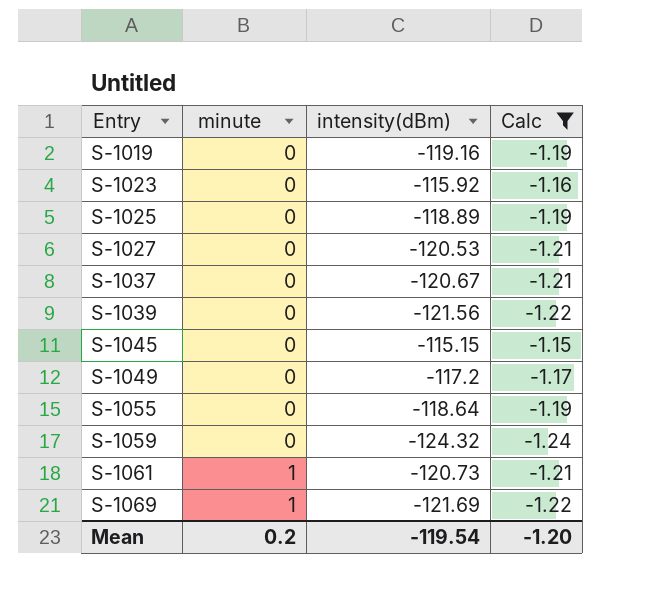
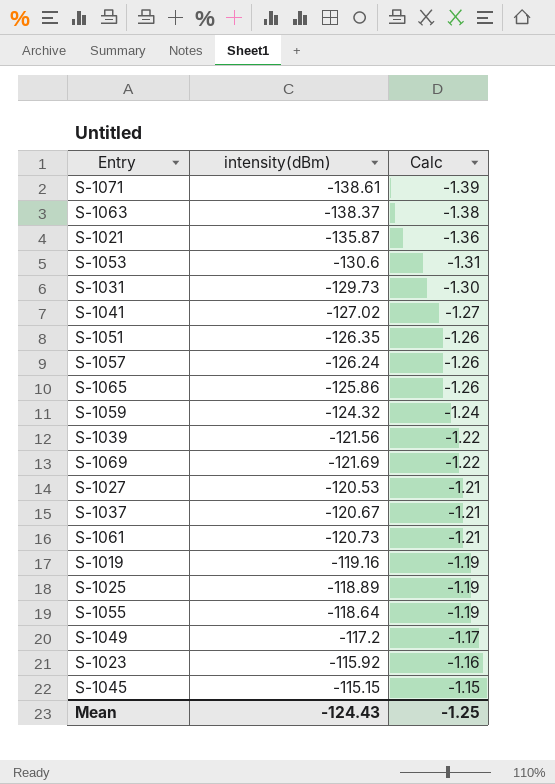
filter: Calc >= -1.24 -> none
row order: Entry ascending -> Calc ascending
column minute | position: 2 -> none
Mean | intensity(dBm): -119.54 -> -124.43
Mean | Calc: -1.20 -> -1.25

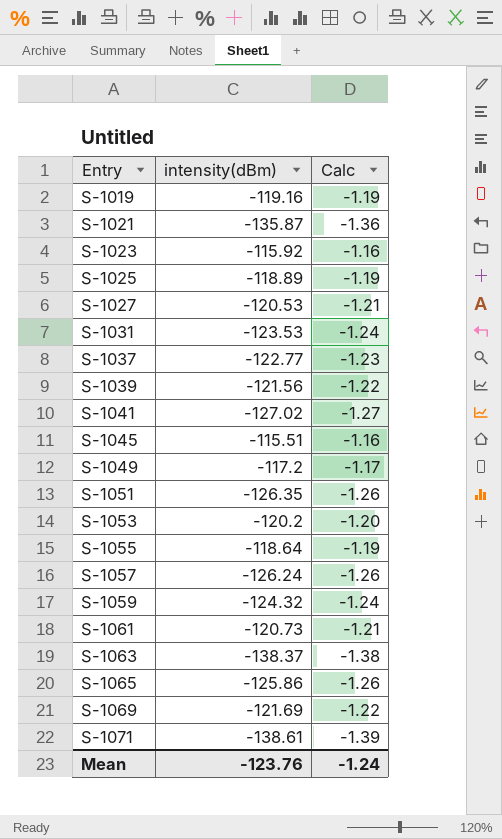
row order: Calc ascending -> Entry ascending
S-1031 | intensity(dBm): -129.73 -> -123.53
S-1031 | Calc: -1.30 -> -1.24
S-1037 | intensity(dBm): -120.67 -> -122.77
S-1037 | Calc: -1.21 -> -1.23
S-1045 | intensity(dBm): -115.15 -> -115.51
S-1045 | Calc: -1.15 -> -1.16
S-1053 | intensity(dBm): -130.6 -> -120.2
S-1053 | Calc: -1.31 -> -1.20
Mean | intensity(dBm): -124.43 -> -123.76
Mean | Calc: -1.25 -> -1.24

